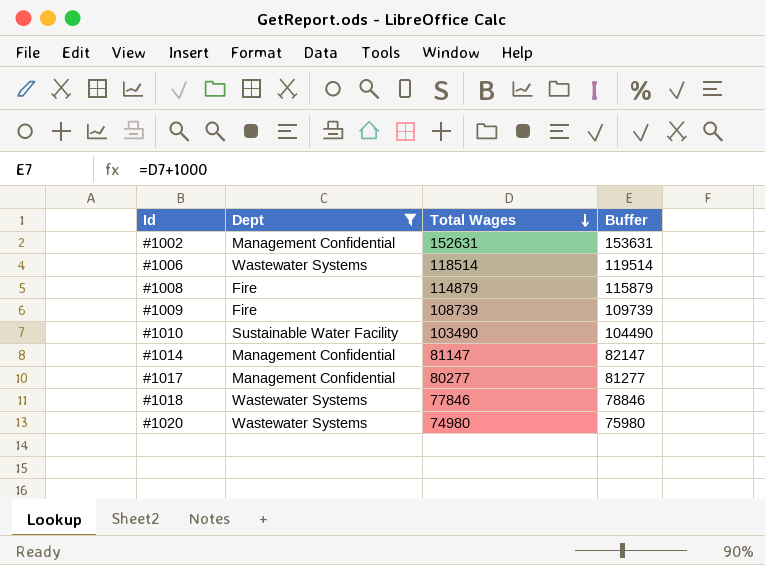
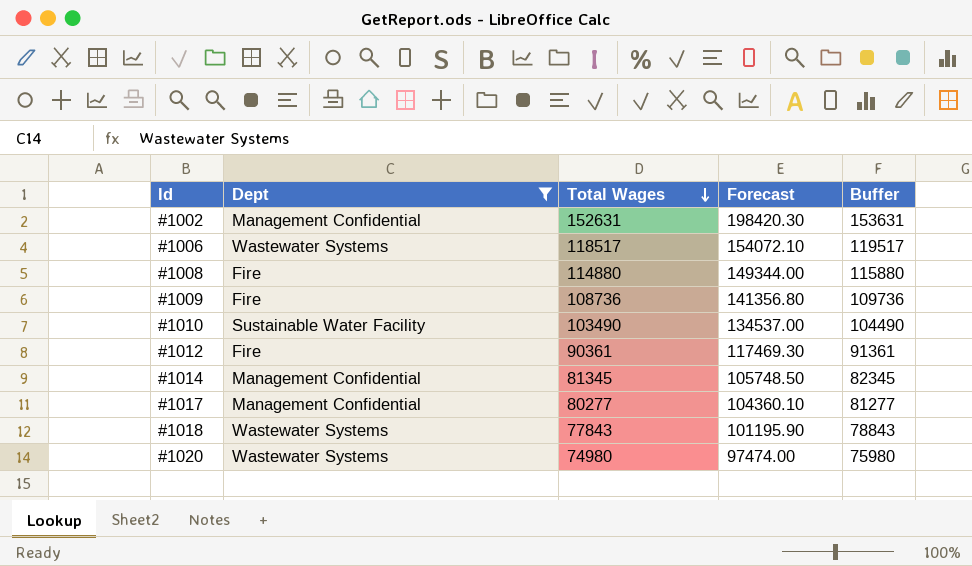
column Forecast | formula: none -> [Total Wages] * 1.3
#1006 | Total Wages: 118514 -> 118517
#1006 | Buffer: 119514 -> 119517
#1008 | Total Wages: 114879 -> 114880
#1008 | Buffer: 115879 -> 115880
#1009 | Total Wages: 108739 -> 108736
#1009 | Buffer: 109739 -> 109736
row #1012: none -> Fire | 90361 | 117469.30 | 91361
#1014 | Total Wages: 81147 -> 81345
#1014 | Buffer: 82147 -> 82345
#1018 | Total Wages: 77846 -> 77843
#1018 | Buffer: 78846 -> 78843

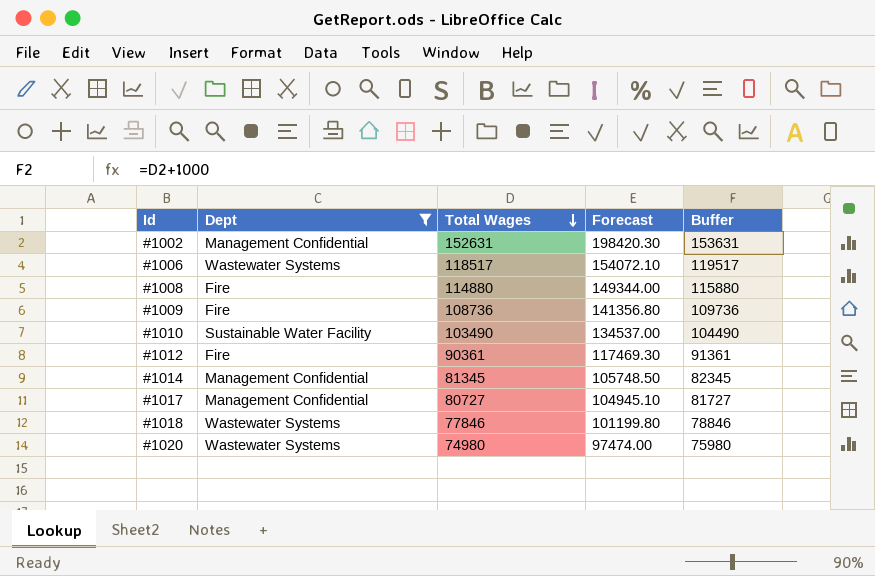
#1017 | Total Wages: 80277 -> 80727
#1017 | Forecast: 104360.10 -> 104945.10
#1017 | Buffer: 81277 -> 81727
#1018 | Total Wages: 77843 -> 77846
#1018 | Forecast: 101195.90 -> 101199.80
#1018 | Buffer: 78843 -> 78846

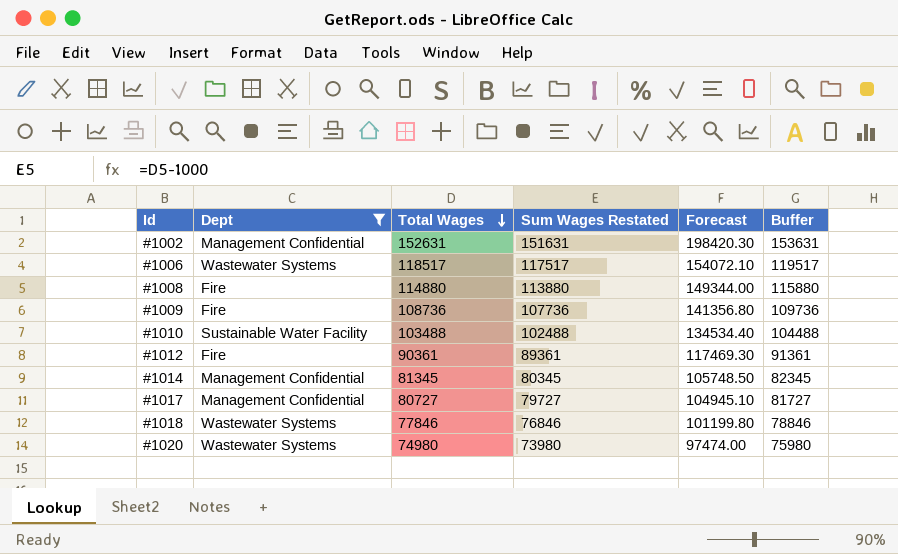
column Sum Wages Restated | formula: none -> [Total Wages] - 1000
#1010 | Total Wages: 103490 -> 103488
#1010 | Forecast: 134537.00 -> 134534.40
#1010 | Buffer: 104490 -> 104488

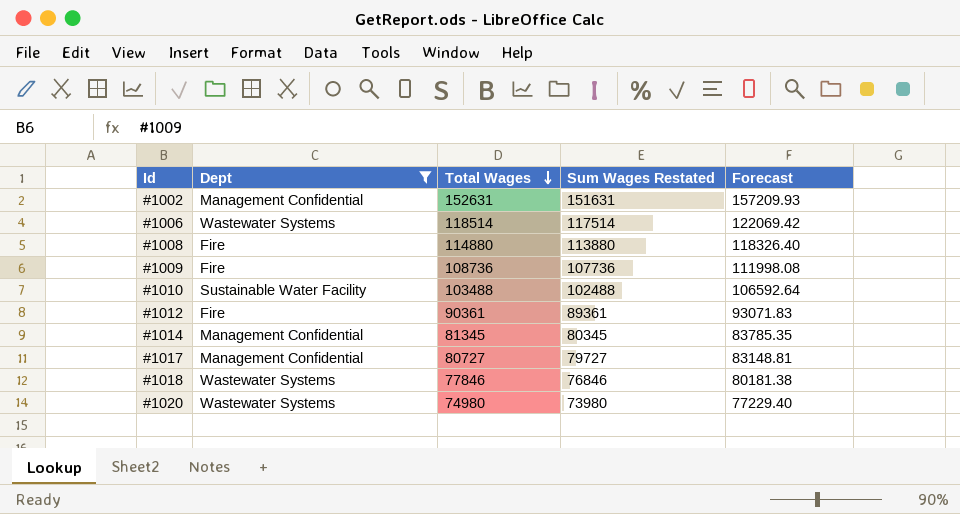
column Buffer | formula: [Total Wages] + 1000 -> none
column Forecast | formula: [Total Wages] * 1.3 -> [Total Wages] * 1.03
#1006 | Total Wages: 118517 -> 118514
#1006 | Sum Wages Restated: 117517 -> 117514

